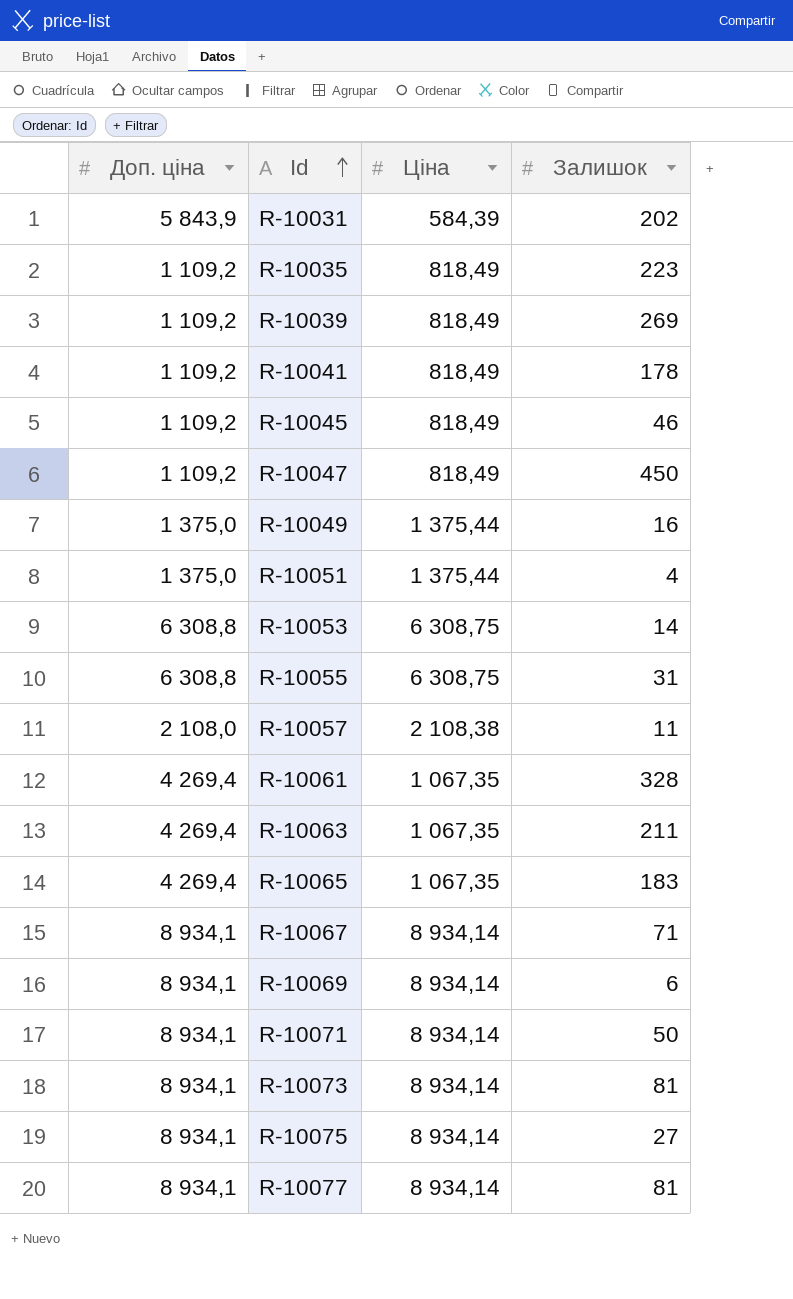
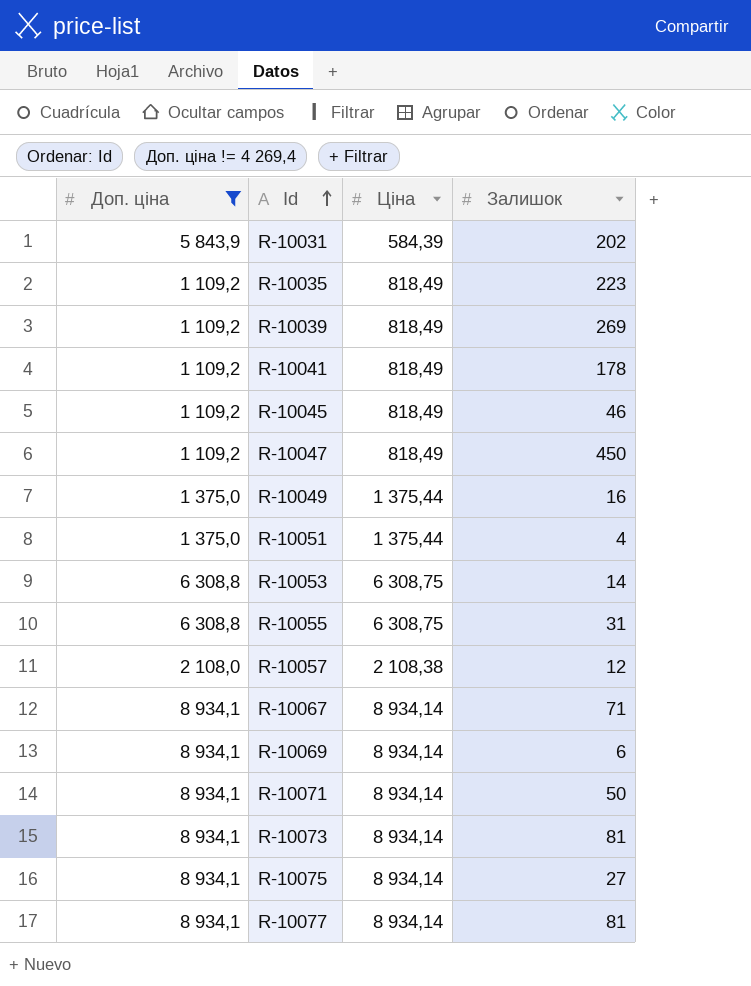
filter: none -> Доп. ціна != 4 269,4
R-10057 | Залишок: 11 -> 12

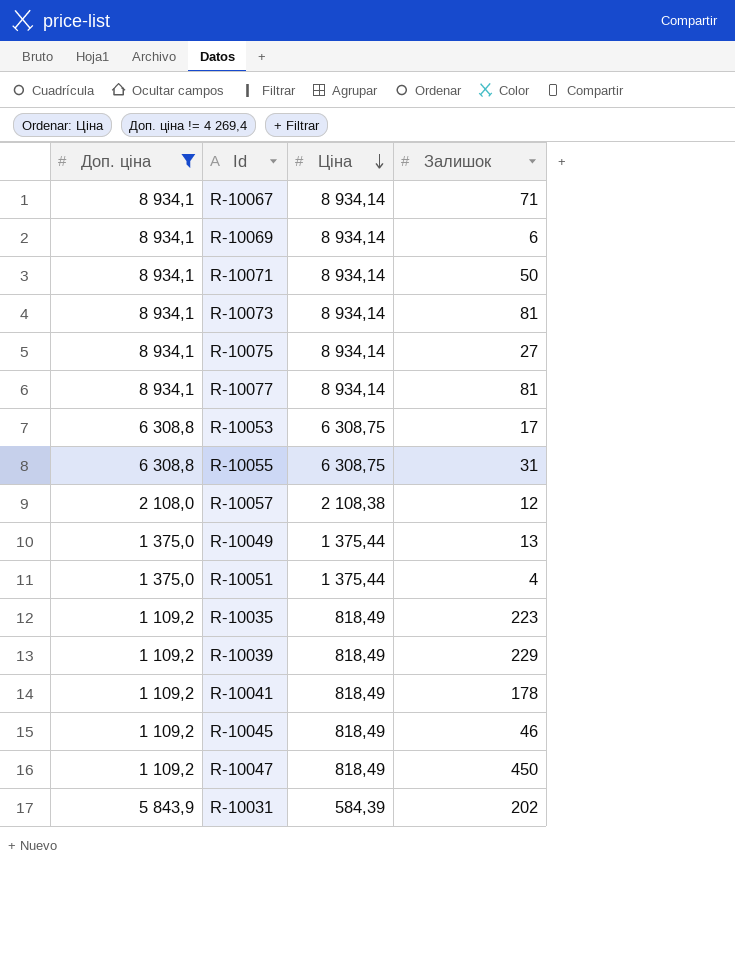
row order: Id ascending -> Ціна descending
R-10053 | Залишок: 14 -> 17
R-10049 | Залишок: 16 -> 13
R-10039 | Залишок: 269 -> 229

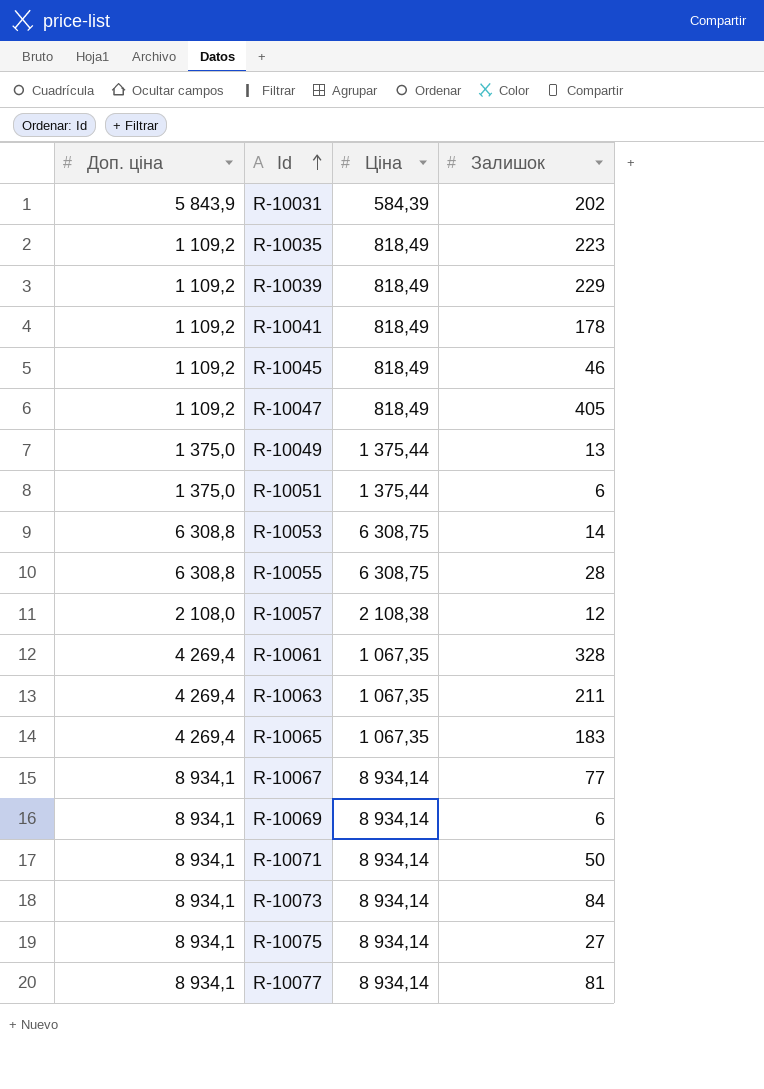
filter: Доп. ціна != 4 269,4 -> none
row order: Ціна descending -> Id ascending
R-10047 | Залишок: 450 -> 405
R-10051 | Залишок: 4 -> 6
R-10053 | Залишок: 17 -> 14
R-10055 | Залишок: 31 -> 28
R-10067 | Залишок: 71 -> 77
R-10073 | Залишок: 81 -> 84

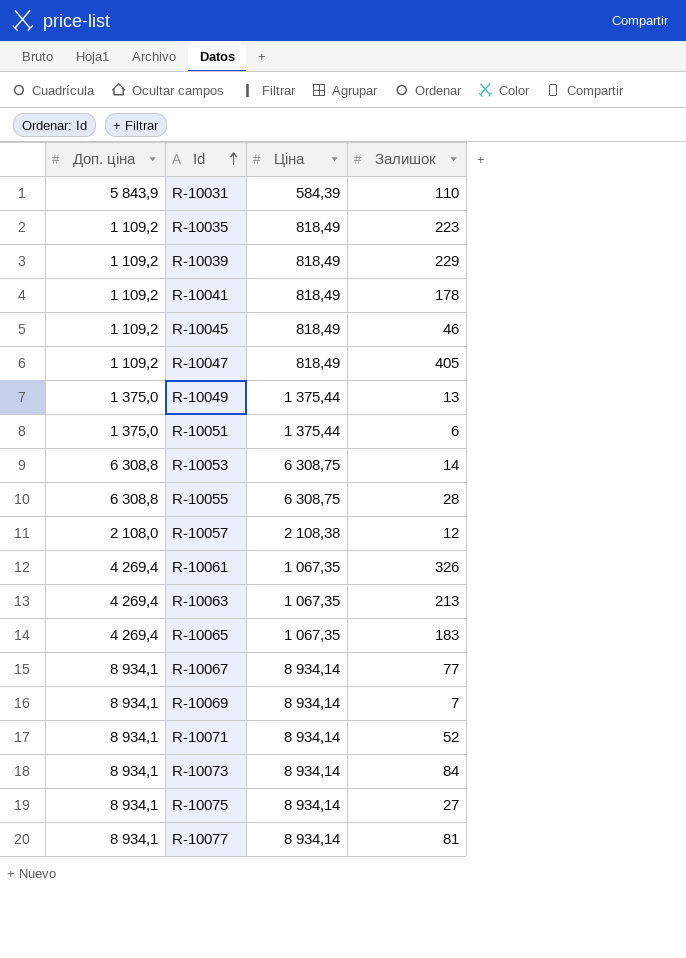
R-10031 | Залишок: 202 -> 110
R-10061 | Залишок: 328 -> 326
R-10063 | Залишок: 211 -> 213
R-10069 | Залишок: 6 -> 7
R-10071 | Залишок: 50 -> 52

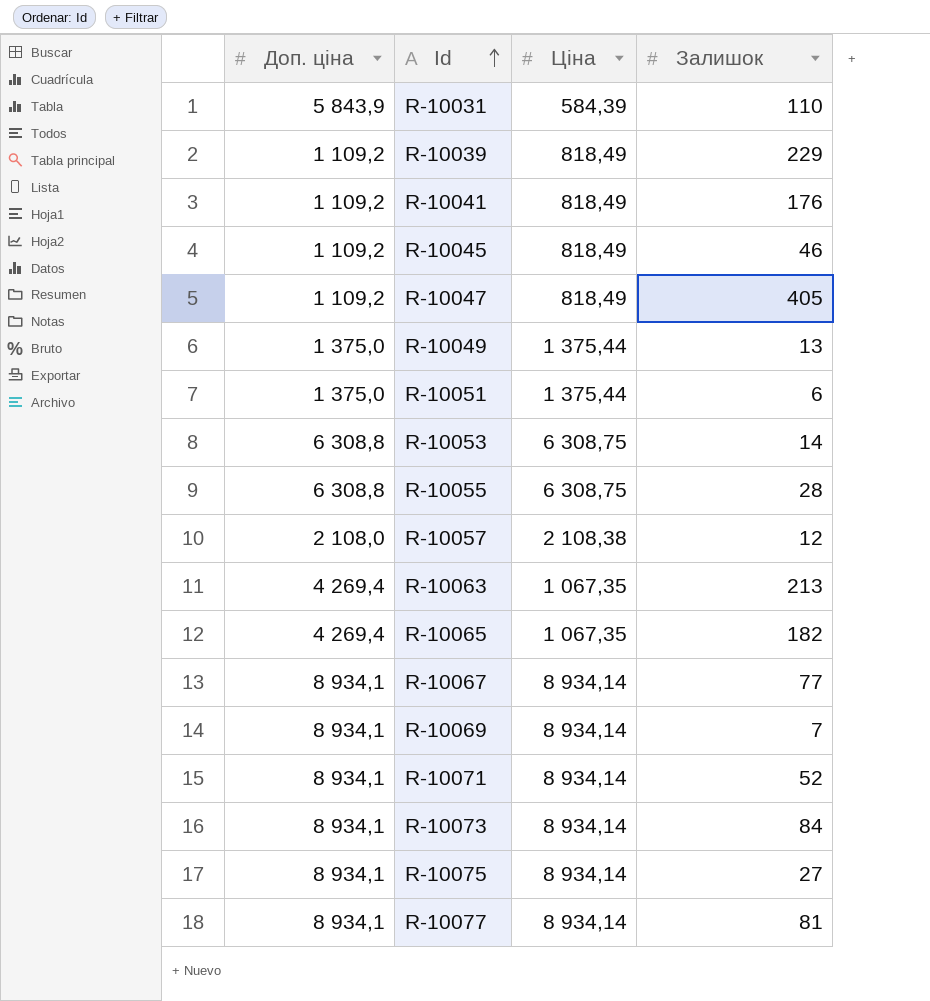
row R-10035: 1 109,2 | 818,49 | 223 -> none
row R-10061: 4 269,4 | 1 067,35 | 326 -> none
R-10041 | Залишок: 178 -> 176
R-10065 | Залишок: 183 -> 182

